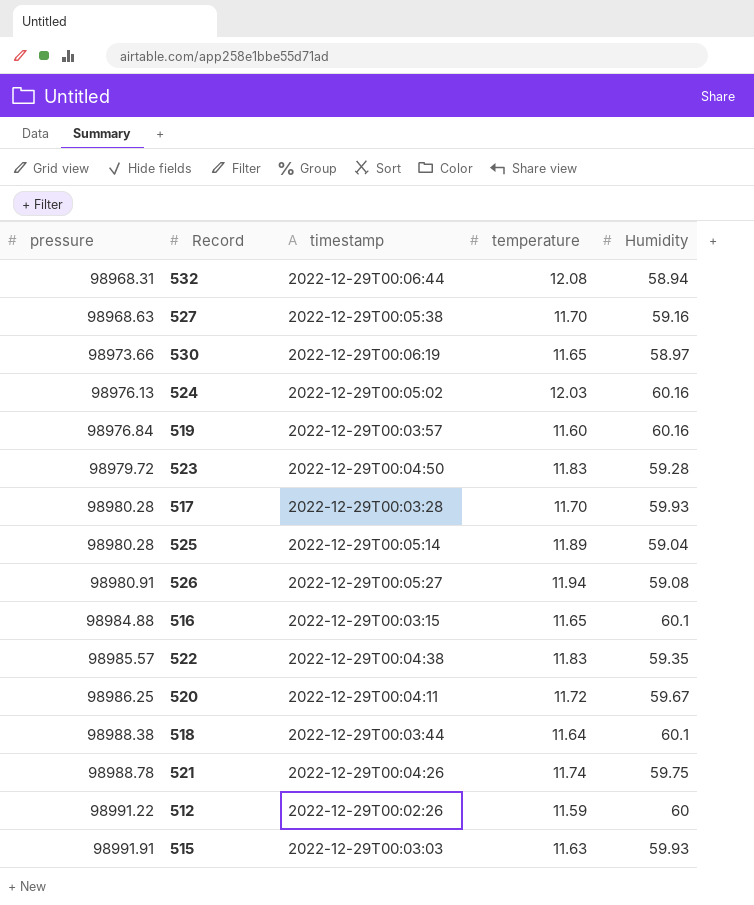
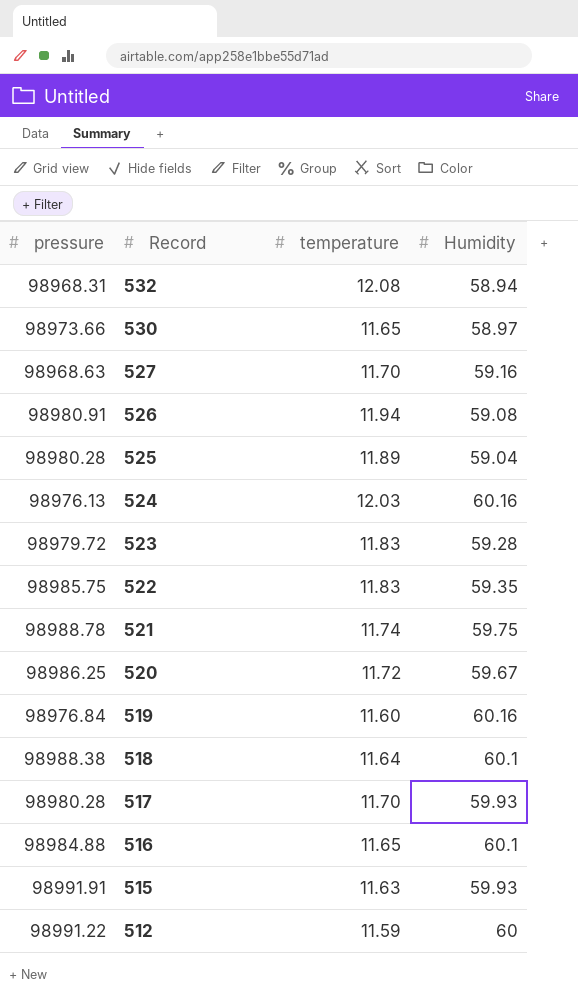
row order: pressure ascending -> Record descending
column timestamp | position: 3 -> none
522 | pressure: 98985.57 -> 98985.75

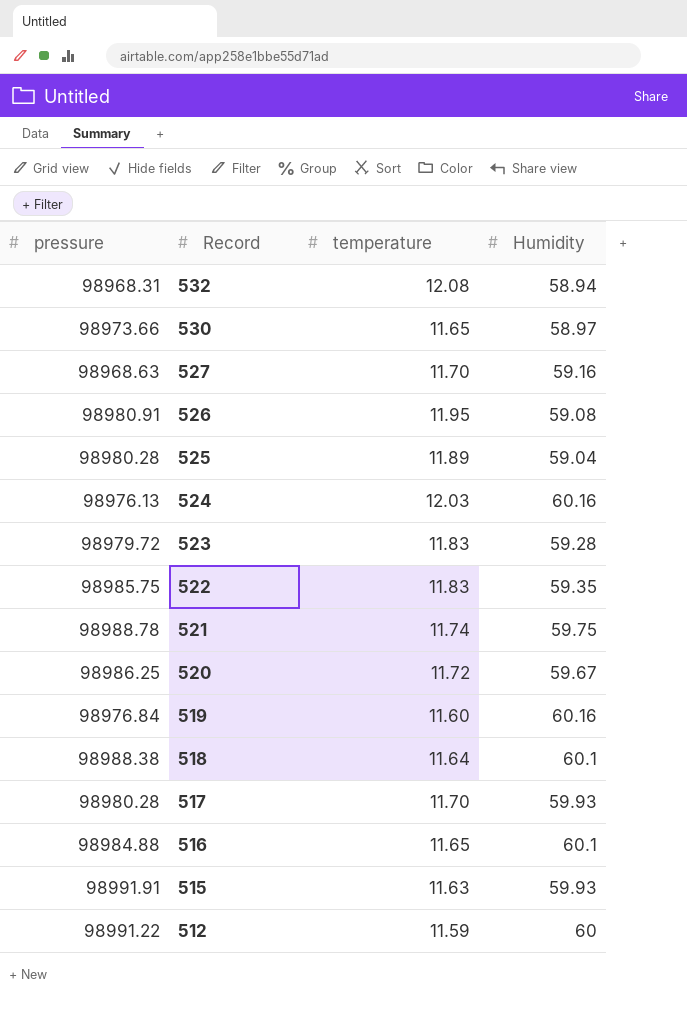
526 | temperature: 11.94 -> 11.95

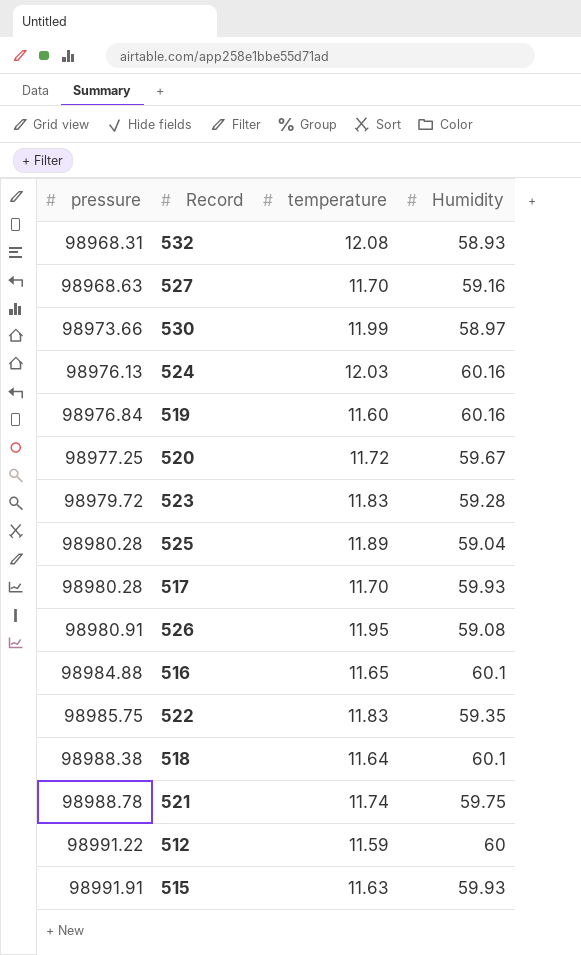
row order: Record descending -> pressure ascending
532 | Humidity: 58.94 -> 58.93
530 | temperature: 11.65 -> 11.99
520 | pressure: 98986.25 -> 98977.25

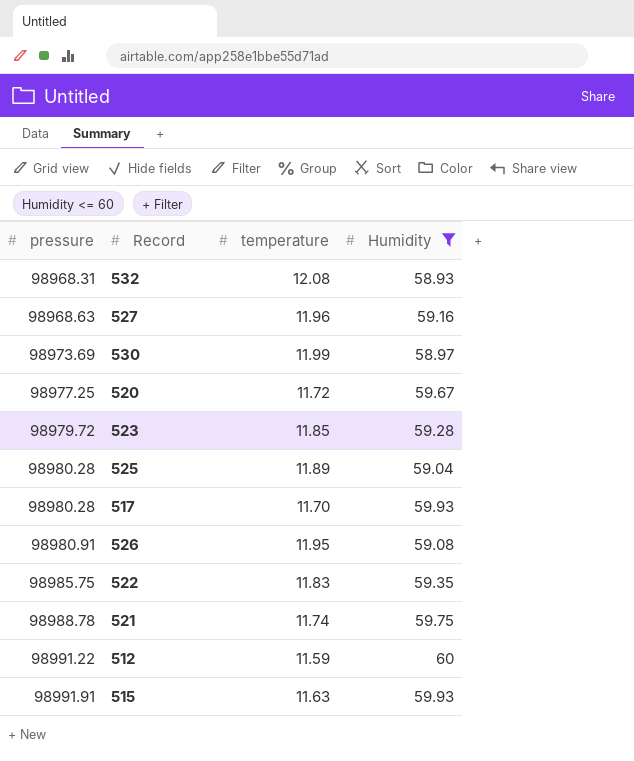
filter: none -> Humidity <= 60
527 | temperature: 11.70 -> 11.96
530 | pressure: 98973.66 -> 98973.69
523 | temperature: 11.83 -> 11.85

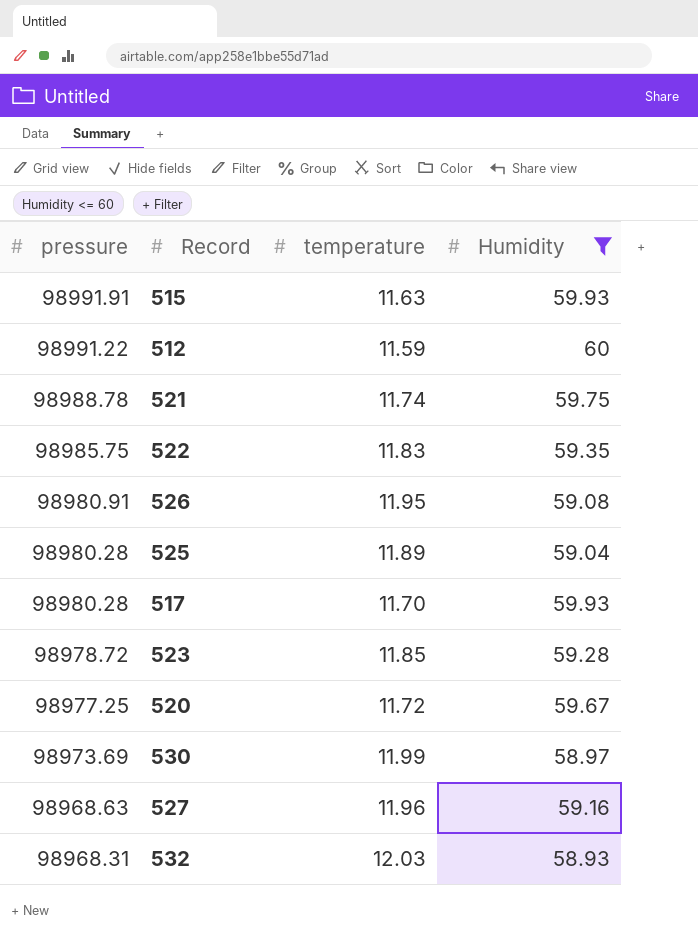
row order: pressure ascending -> pressure descending
523 | pressure: 98979.72 -> 98978.72
532 | temperature: 12.08 -> 12.03

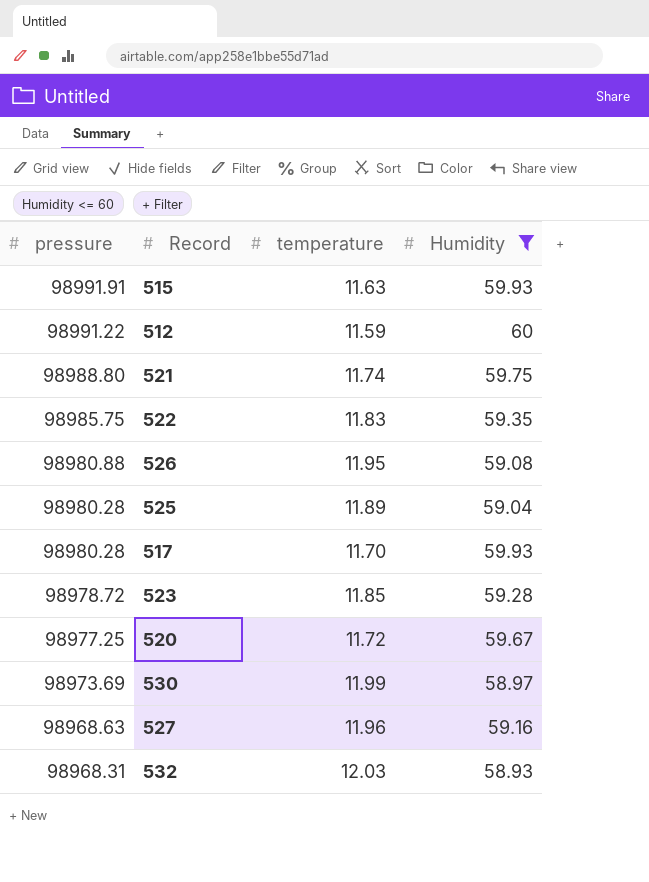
521 | pressure: 98988.78 -> 98988.80
526 | pressure: 98980.91 -> 98980.88

